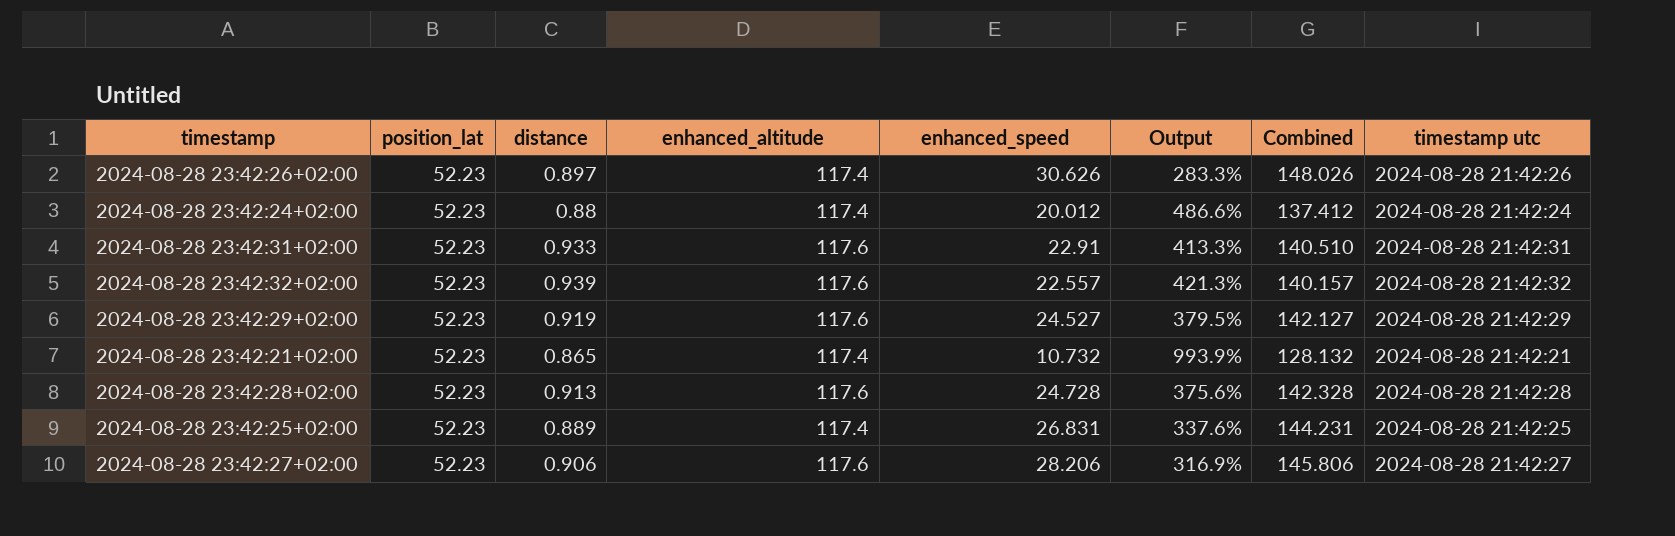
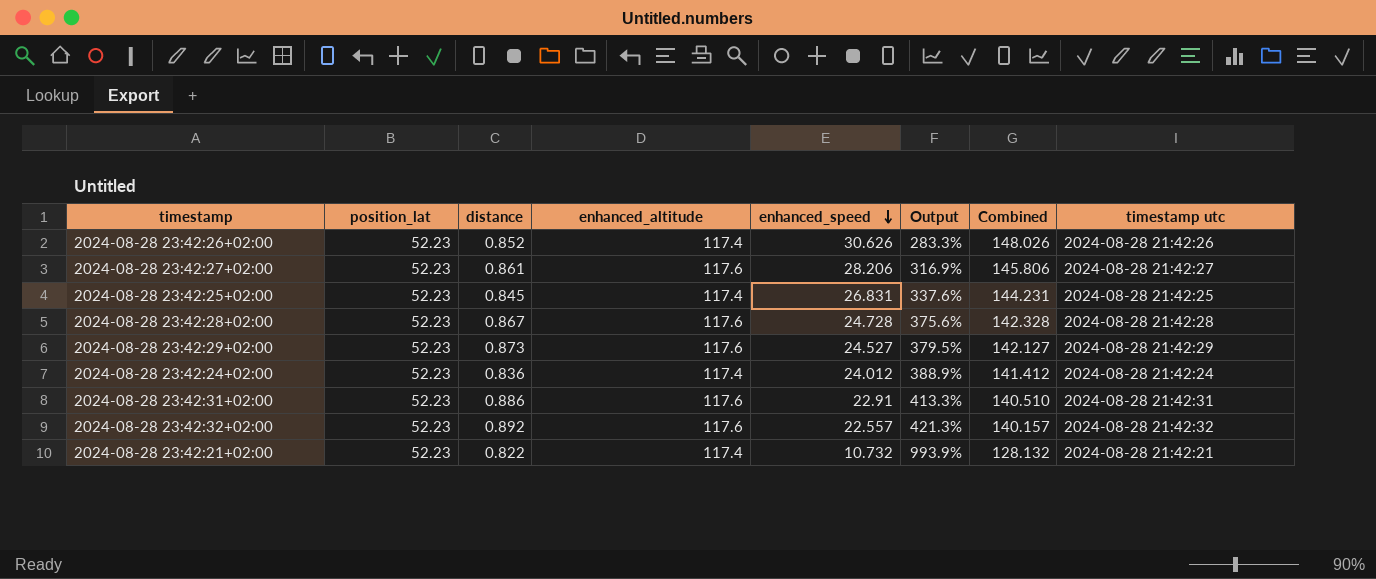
row order: none -> enhanced_speed descending
2024-08-28 23:42:26+02:00 | distance: 0.897 -> 0.852
2024-08-28 23:42:27+02:00 | distance: 0.906 -> 0.861
2024-08-28 23:42:25+02:00 | distance: 0.889 -> 0.845
2024-08-28 23:42:28+02:00 | distance: 0.913 -> 0.867
2024-08-28 23:42:29+02:00 | distance: 0.919 -> 0.873
2024-08-28 23:42:24+02:00 | distance: 0.88 -> 0.836
2024-08-28 23:42:24+02:00 | enhanced_speed: 20.012 -> 24.012
2024-08-28 23:42:24+02:00 | Output: 486.6% -> 388.9%
2024-08-28 23:42:24+02:00 | Combined: 137.412 -> 141.412
2024-08-28 23:42:31+02:00 | distance: 0.933 -> 0.886
2024-08-28 23:42:32+02:00 | distance: 0.939 -> 0.892
2024-08-28 23:42:21+02:00 | distance: 0.865 -> 0.822

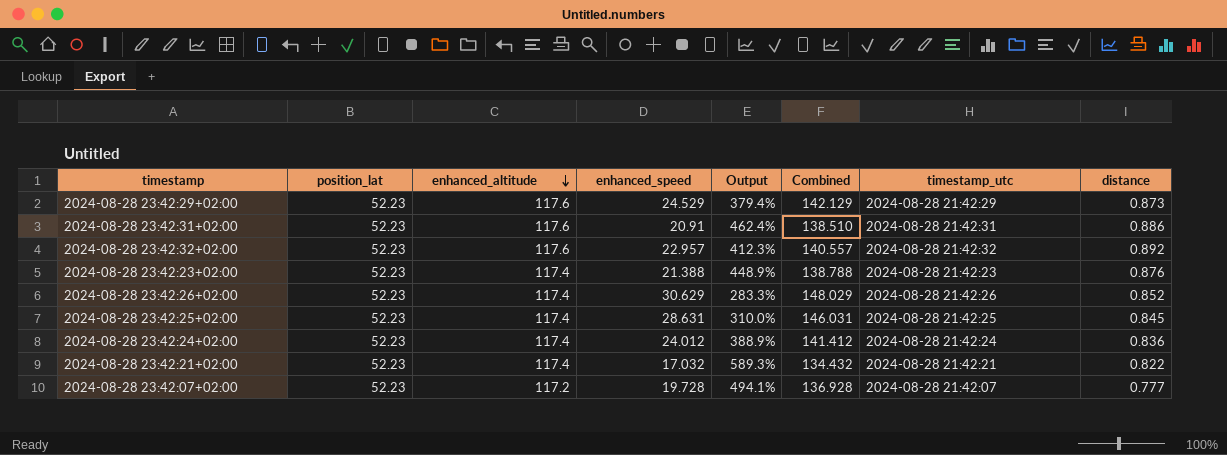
row order: enhanced_speed descending -> enhanced_altitude descending
column name: timestamp utc -> timestamp_utc
column distance | position: 3 -> 8
row 2024-08-28 23:42:27+02:00: 52.23 | 0.861 | 117.6 | 28.206 | 316.9% | 145.806 | 2024-08-28 21:42:27 -> none
row 2024-08-28 23:42:28+02:00: 52.23 | 0.867 | 117.6 | 24.728 | 375.6% | 142.328 | 2024-08-28 21:42:28 -> none
2024-08-28 23:42:29+02:00 | enhanced_speed: 24.527 -> 24.529
2024-08-28 23:42:29+02:00 | Output: 379.5% -> 379.4%
2024-08-28 23:42:29+02:00 | Combined: 142.127 -> 142.129
2024-08-28 23:42:31+02:00 | enhanced_speed: 22.91 -> 20.91
2024-08-28 23:42:31+02:00 | Output: 413.3% -> 462.4%
2024-08-28 23:42:31+02:00 | Combined: 140.510 -> 138.510
2024-08-28 23:42:32+02:00 | enhanced_speed: 22.557 -> 22.957
2024-08-28 23:42:32+02:00 | Output: 421.3% -> 412.3%
2024-08-28 23:42:32+02:00 | Combined: 140.157 -> 140.557
row 2024-08-28 23:42:23+02:00: none -> 52.23 | 117.4 | 21.388 | 448.9% | 138.788 | 2024-08-28 21:42:23 | 0.876
2024-08-28 23:42:26+02:00 | enhanced_speed: 30.626 -> 30.629
2024-08-28 23:42:26+02:00 | Combined: 148.026 -> 148.029
2024-08-28 23:42:25+02:00 | enhanced_speed: 26.831 -> 28.631
2024-08-28 23:42:25+02:00 | Output: 337.6% -> 310.0%
2024-08-28 23:42:25+02:00 | Combined: 144.231 -> 146.031
2024-08-28 23:42:21+02:00 | enhanced_speed: 10.732 -> 17.032
2024-08-28 23:42:21+02:00 | Output: 993.9% -> 589.3%
2024-08-28 23:42:21+02:00 | Combined: 128.132 -> 134.432
row 2024-08-28 23:42:07+02:00: none -> 52.23 | 117.2 | 19.728 | 494.1% | 136.928 | 2024-08-28 21:42:07 | 0.777

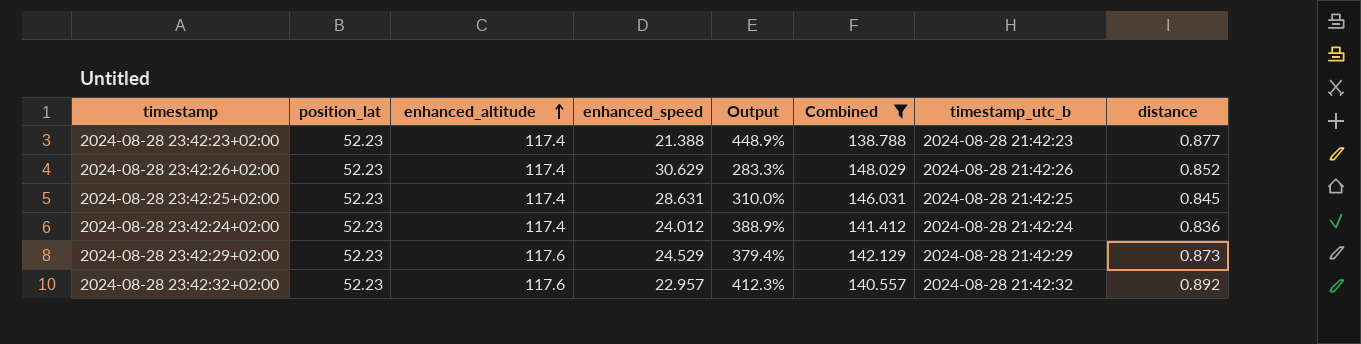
filter: none -> Combined >= 138.788
row order: enhanced_altitude descending -> enhanced_altitude ascending
column name: timestamp_utc -> timestamp_utc_b
2024-08-28 23:42:23+02:00 | distance: 0.876 -> 0.877

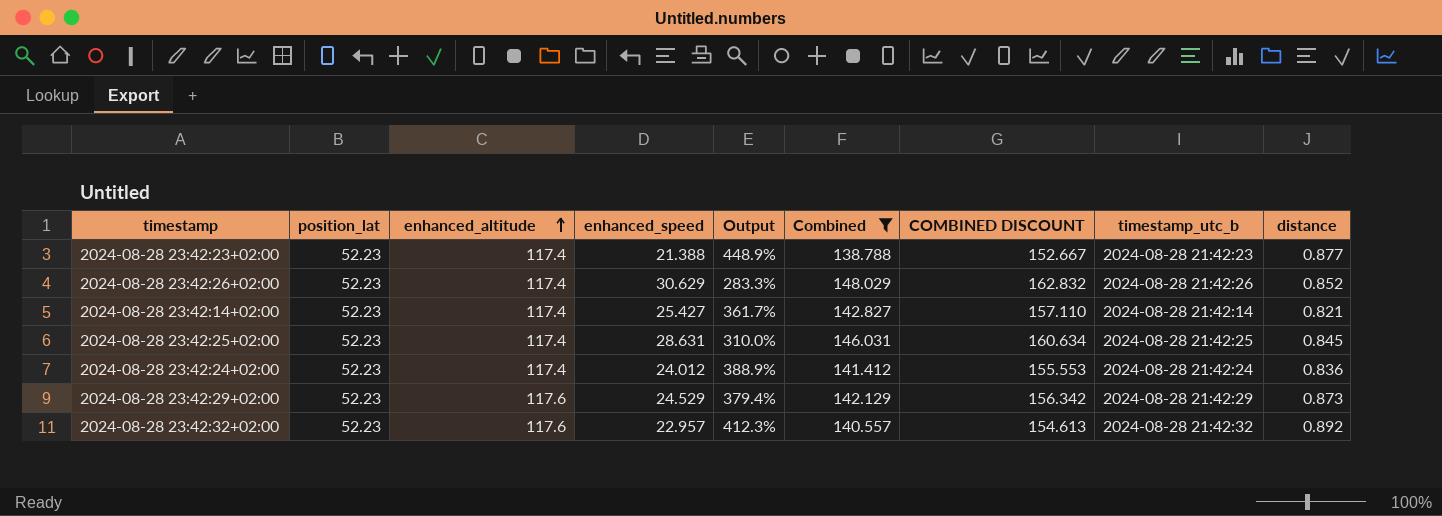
column COMBINED DISCOUNT | formula: none -> [Combined] * 1.1
row 2024-08-28 23:42:14+02:00: none -> 52.23 | 117.4 | 25.427 | 361.7% | 142.827 | 157.110 | 2024-08-28 21:42:14 | 0.821

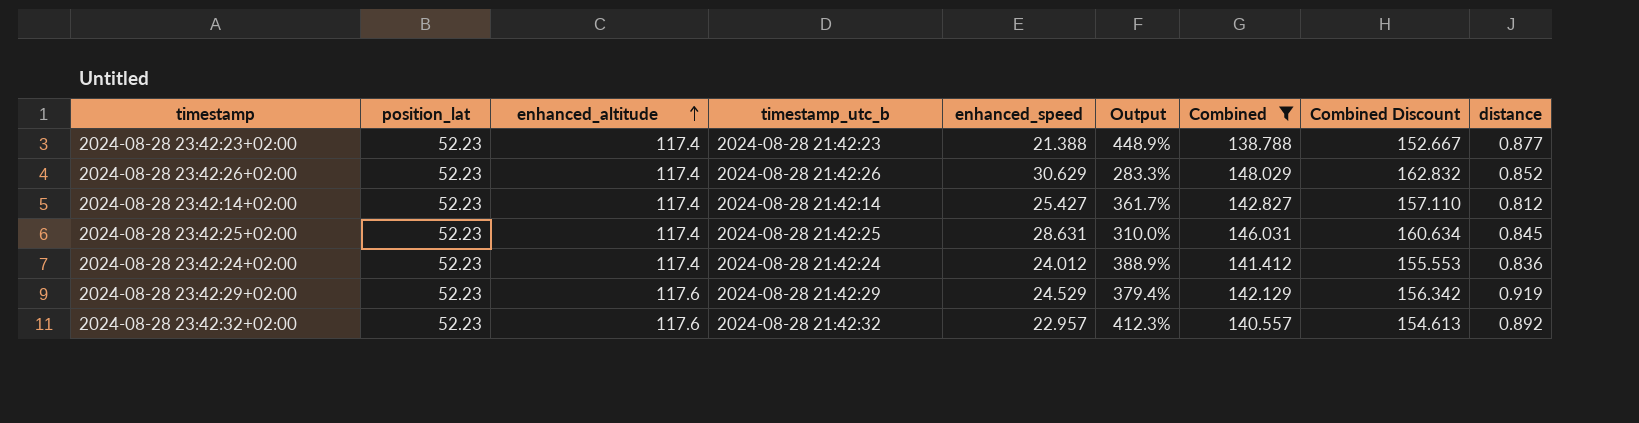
column timestamp_utc_b | position: 8 -> 4
column name: COMBINED DISCOUNT -> Combined Discount
2024-08-28 23:42:14+02:00 | distance: 0.821 -> 0.812
2024-08-28 23:42:29+02:00 | distance: 0.873 -> 0.919

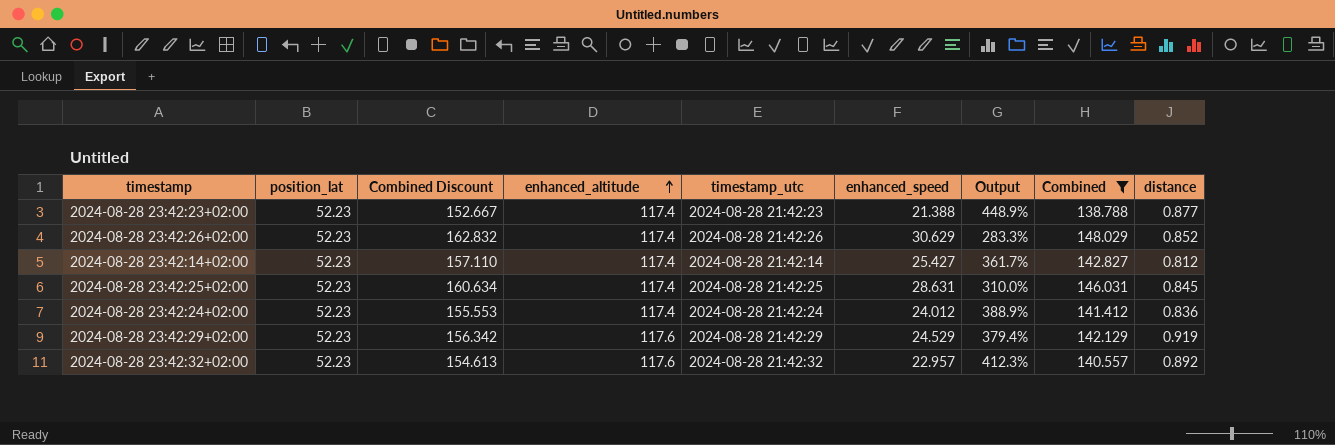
column Combined Discount | position: 8 -> 3
column name: timestamp_utc_b -> timestamp_utc

